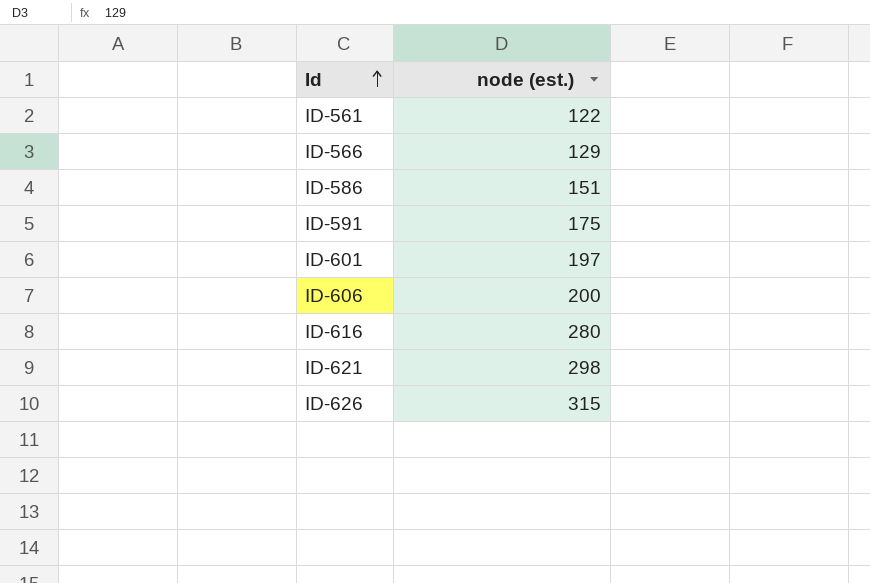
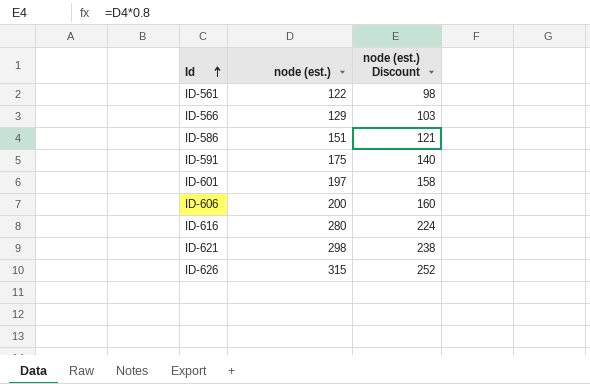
column node (est.) Discount | formula: none -> [node (est.)] * 0.8

